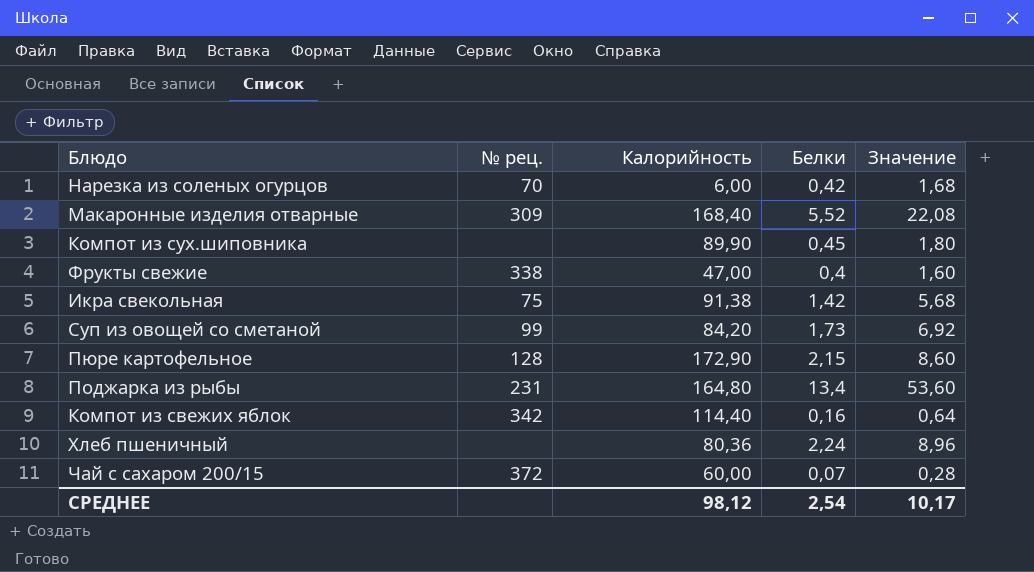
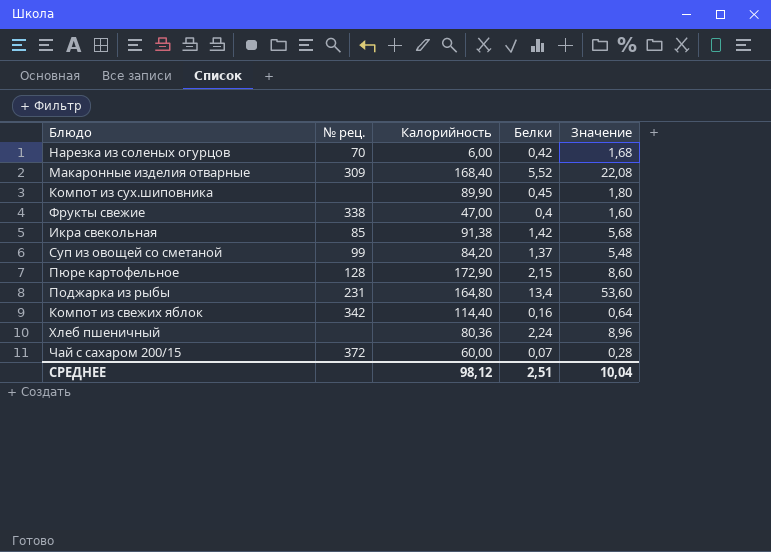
Икра свекольная | № рец.: 75 -> 85
Суп из овощей со сметаной | Белки: 1,73 -> 1,37
Суп из овощей со сметаной | Значение: 6,92 -> 5,48
СРЕДНЕЕ | Белки: 2,54 -> 2,51
СРЕДНЕЕ | Значение: 10,17 -> 10,04

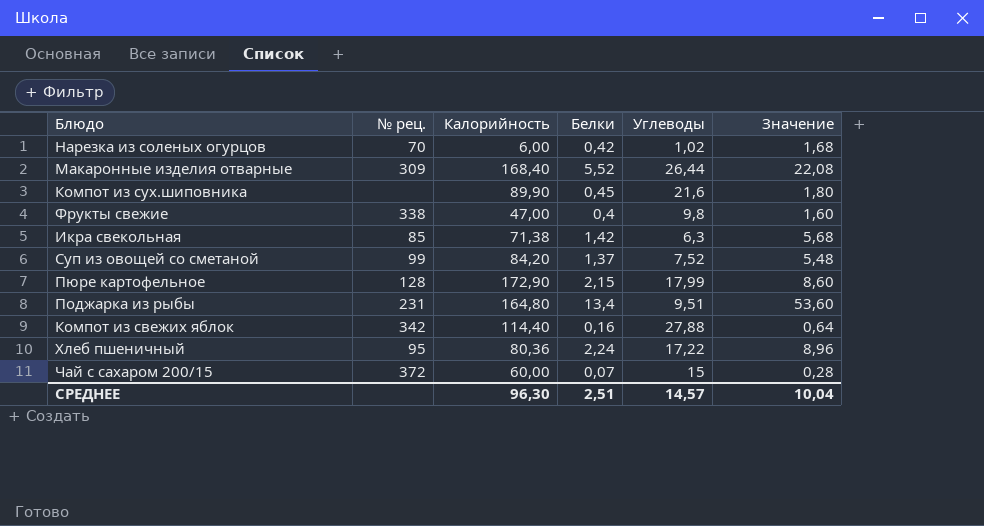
column Углеводы | position: none -> 5
Икра свекольная | Калорийность: 91,38 -> 71,38
Хлеб пшеничный | № рец.: none -> 95
СРЕДНЕЕ | Калорийность: 98,12 -> 96,30

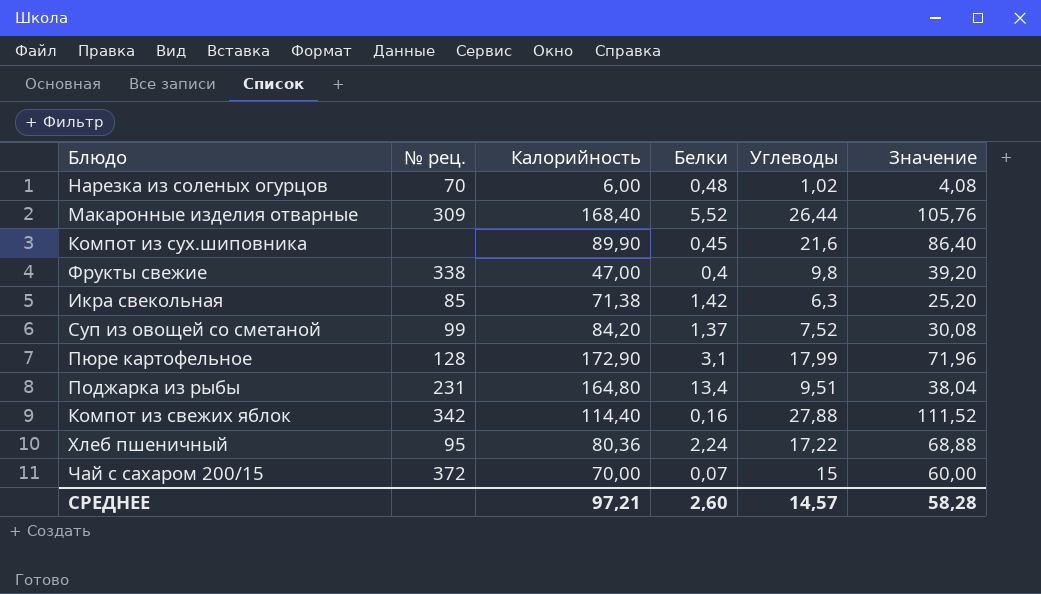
column Значение | formula: [Белки] * 4 -> [Углеводы] * 4
Нарезка из соленых огурцов | Белки: 0,42 -> 0,48
Пюре картофельное | Белки: 2,15 -> 3,1
Чай с сахаром 200/15 | Калорийность: 60,00 -> 70,00
СРЕДНЕЕ | Калорийность: 96,30 -> 97,21
СРЕДНЕЕ | Белки: 2,51 -> 2,60
СРЕДНЕЕ | Значение: 10,04 -> 58,28

